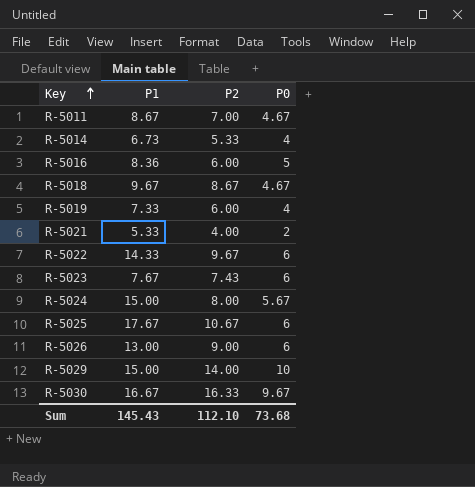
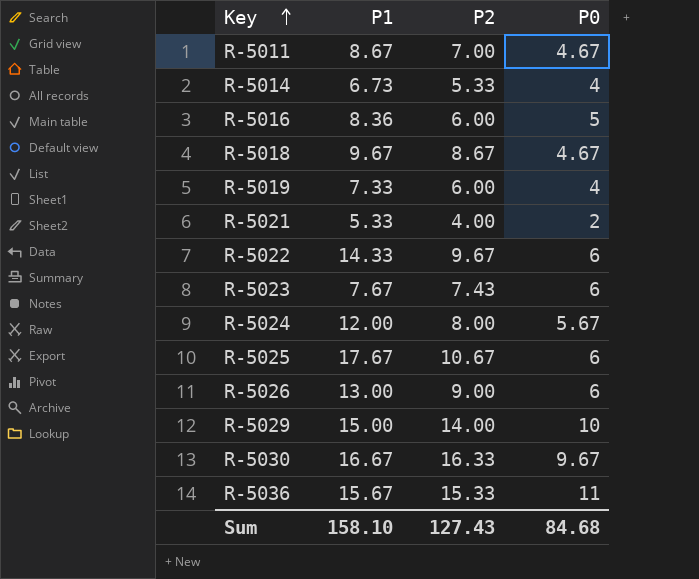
R-5024 | P1: 15.00 -> 12.00
row R-5036: none -> 15.67 | 15.33 | 11
Sum | P1: 145.43 -> 158.10
Sum | P2: 112.10 -> 127.43
Sum | P0: 73.68 -> 84.68

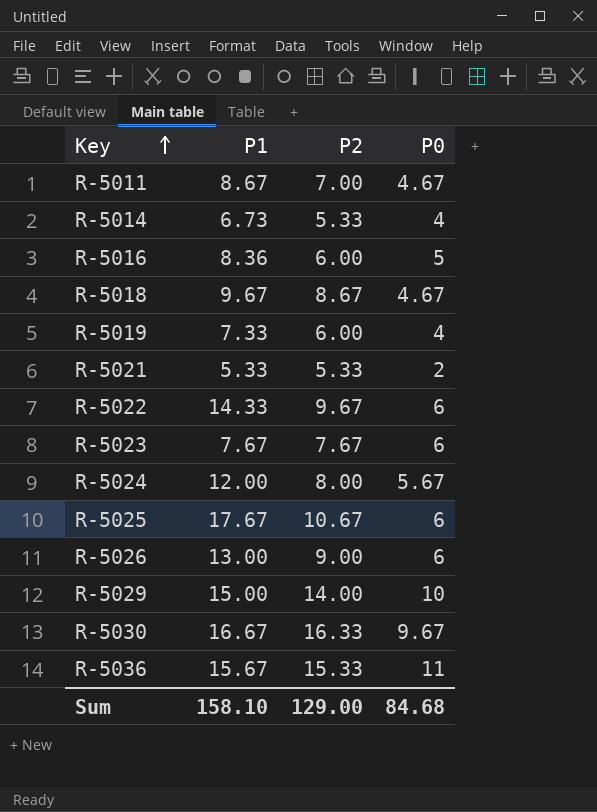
R-5021 | P2: 4.00 -> 5.33
R-5023 | P2: 7.43 -> 7.67
Sum | P2: 127.43 -> 129.00

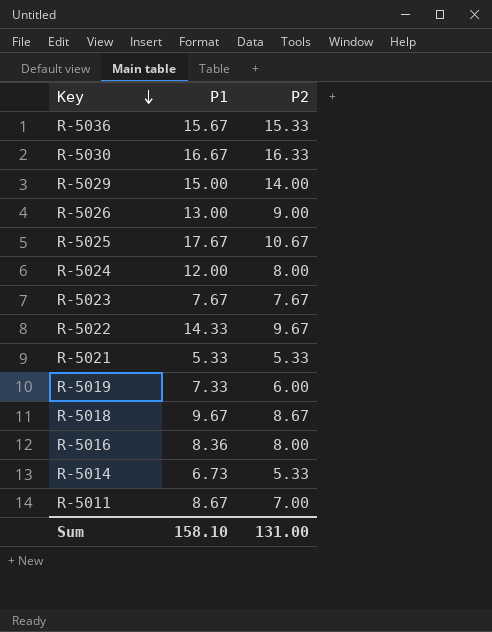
row order: Key ascending -> Key descending
column P0 | position: 4 -> none
R-5016 | P2: 6.00 -> 8.00
Sum | P2: 129.00 -> 131.00

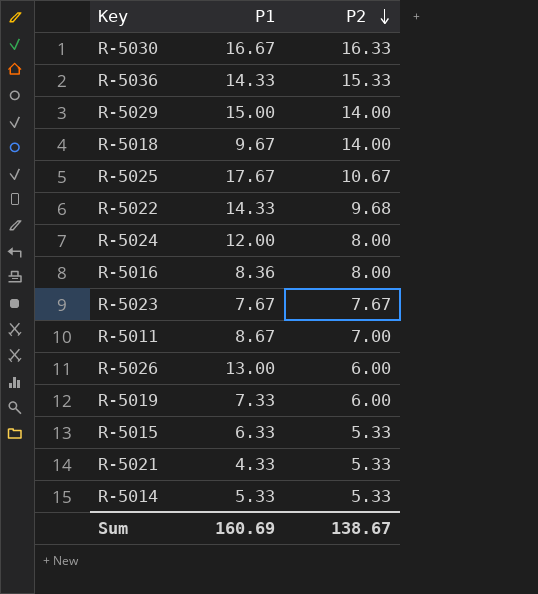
row order: Key descending -> P2 descending
R-5036 | P1: 15.67 -> 14.33
R-5018 | P2: 8.67 -> 14.00
R-5022 | P2: 9.67 -> 9.68
R-5026 | P2: 9.00 -> 6.00
row R-5015: none -> 6.33 | 5.33
R-5021 | P1: 5.33 -> 4.33
R-5014 | P1: 6.73 -> 5.33
Sum | P1: 158.10 -> 160.69
Sum | P2: 131.00 -> 138.67

